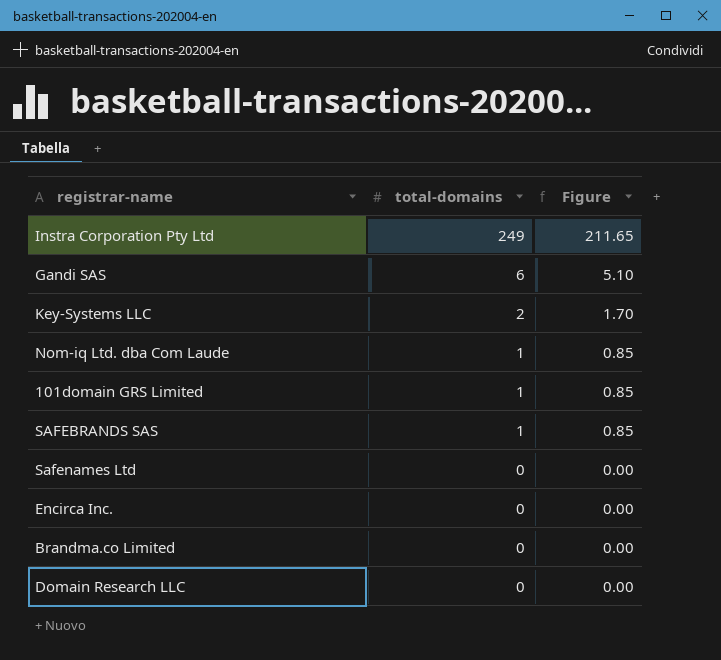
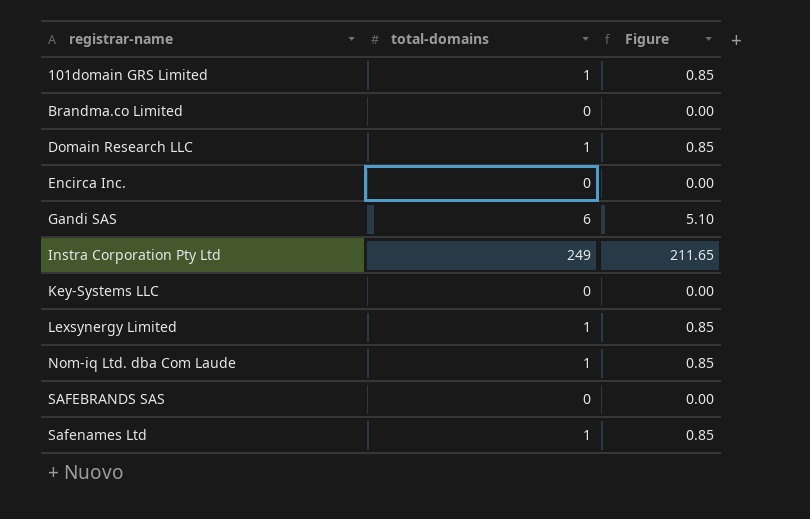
row order: total-domains descending -> registrar-name ascending
Domain Research LLC | total-domains: 0 -> 1
Domain Research LLC | Figure: 0.00 -> 0.85
Key-Systems LLC | total-domains: 2 -> 0
Key-Systems LLC | Figure: 1.70 -> 0.00
row Lexsynergy Limited: none -> 1 | 0.85
SAFEBRANDS SAS | total-domains: 1 -> 0
SAFEBRANDS SAS | Figure: 0.85 -> 0.00
Safenames Ltd | total-domains: 0 -> 1
Safenames Ltd | Figure: 0.00 -> 0.85

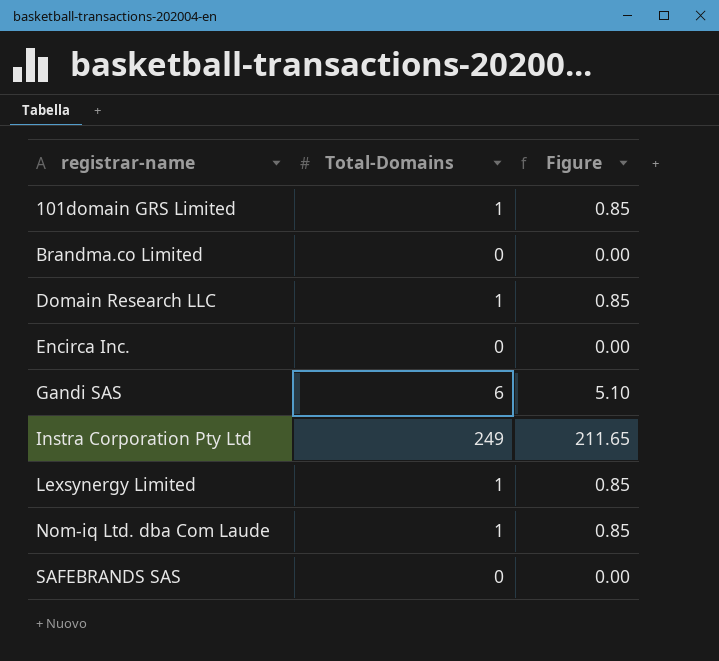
column name: total-domains -> Total-Domains
row Key-Systems LLC: 0 | 0.00 -> none
row Safenames Ltd: 1 | 0.85 -> none

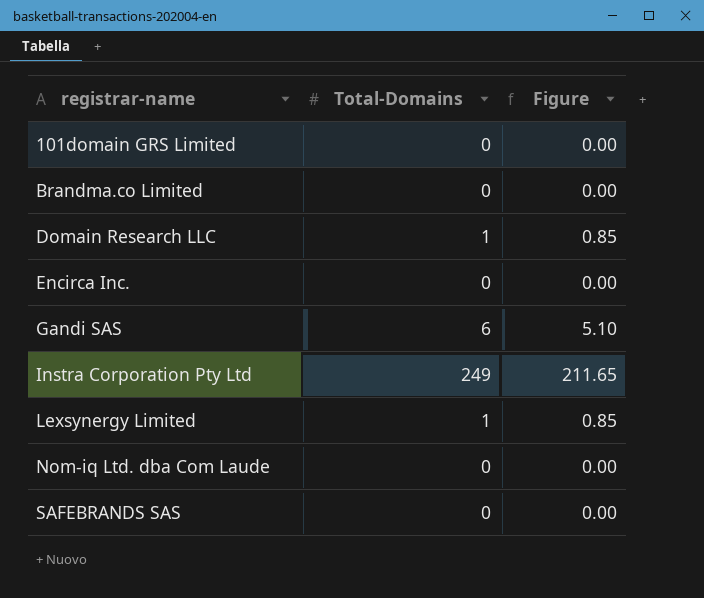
101domain GRS Limited | Total-Domains: 1 -> 0
101domain GRS Limited | Figure: 0.85 -> 0.00
Nom-iq Ltd. dba Com Laude | Total-Domains: 1 -> 0
Nom-iq Ltd. dba Com Laude | Figure: 0.85 -> 0.00

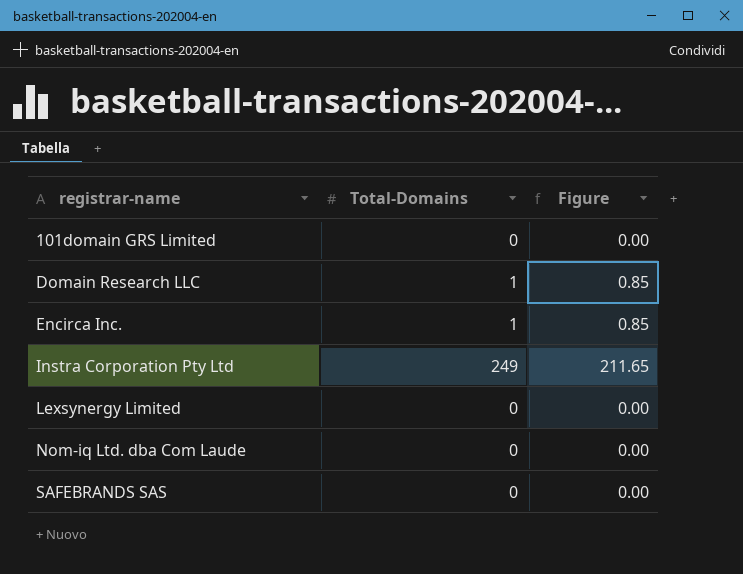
row Brandma.co Limited: 0 | 0.00 -> none
row Gandi SAS: 6 | 5.10 -> none
Encirca Inc. | Total-Domains: 0 -> 1
Encirca Inc. | Figure: 0.00 -> 0.85
Lexsynergy Limited | Total-Domains: 1 -> 0
Lexsynergy Limited | Figure: 0.85 -> 0.00

